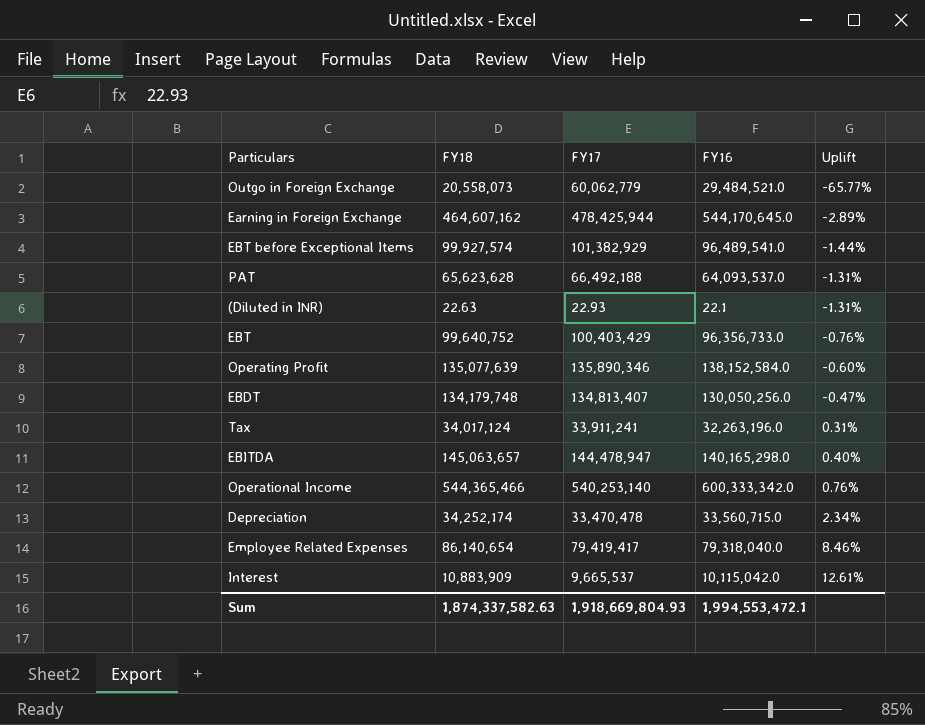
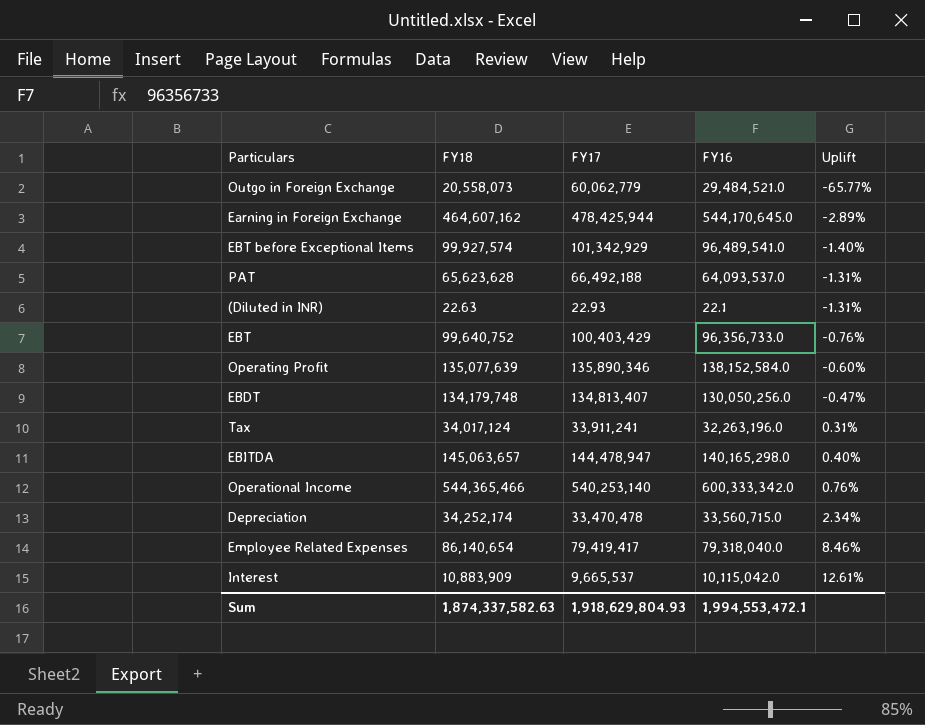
EBT before Exceptional Items | FY17: 101,382,929 -> 101,342,929
EBT before Exceptional Items | Uplift: -1.44% -> -1.40%
Sum | FY17: 1,918,669,804.93 -> 1,918,629,804.93

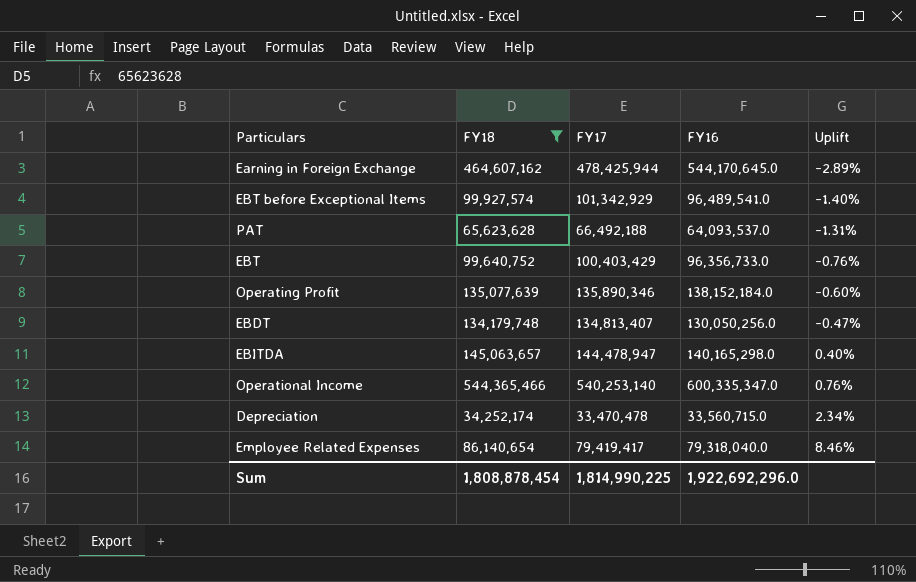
filter: none -> FY18 >= 34,252,174
Operating Profit | FY16: 138,152,584.0 -> 138,152,184.0
Operational Income | FY16: 600,333,342.0 -> 600,335,347.0
Sum | FY18: 1,874,337,582.63 -> 1,808,878,454
Sum | FY17: 1,918,629,804.93 -> 1,814,990,225
Sum | FY16: 1,994,553,472.1 -> 1,922,692,296.0

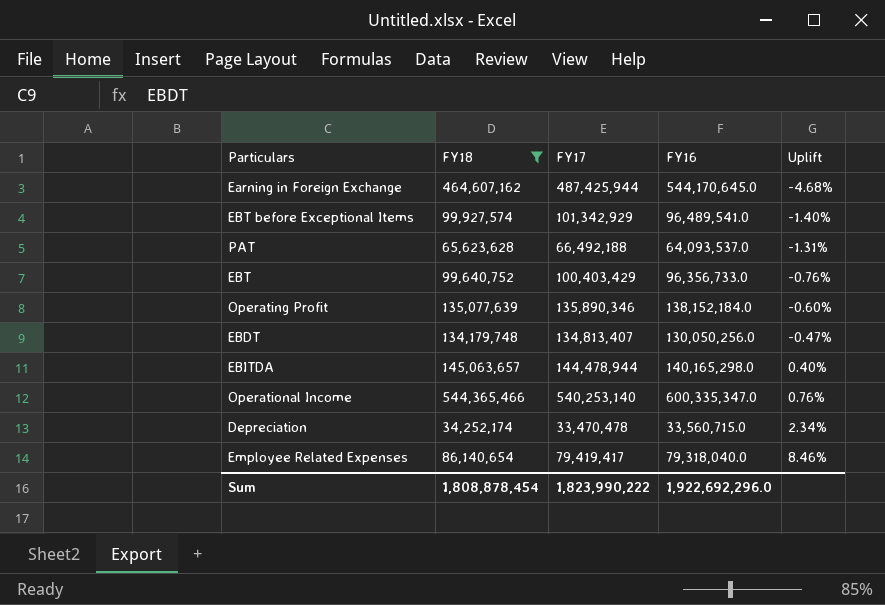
Earning in Foreign Exchange | FY17: 478,425,944 -> 487,425,944
Earning in Foreign Exchange | Uplift: -2.89% -> -4.68%
EBITDA | FY17: 144,478,947 -> 144,478,944
Sum | FY17: 1,814,990,225 -> 1,823,990,222

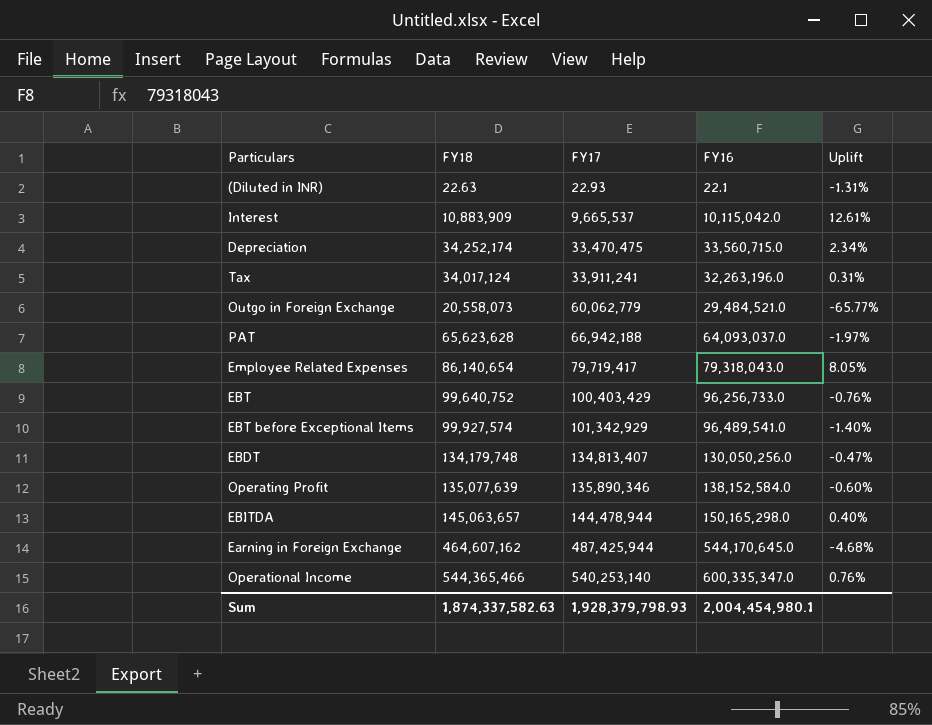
filter: FY18 >= 34,252,174 -> none
row order: Uplift ascending -> FY17 ascending
Depreciation | FY17: 33,470,478 -> 33,470,475
PAT | FY17: 66,492,188 -> 66,942,188
PAT | FY16: 64,093,537.0 -> 64,093,037.0
PAT | Uplift: -1.31% -> -1.97%
Employee Related Expenses | FY17: 79,419,417 -> 79,719,417
Employee Related Expenses | FY16: 79,318,040.0 -> 79,318,043.0
Employee Related Expenses | Uplift: 8.46% -> 8.05%
EBT | FY16: 96,356,733.0 -> 96,256,733.0
Operating Profit | FY16: 138,152,184.0 -> 138,152,584.0
EBITDA | FY16: 140,165,298.0 -> 150,165,298.0
Sum | FY18: 1,808,878,454 -> 1,874,337,582.63
Sum | FY17: 1,823,990,222 -> 1,928,379,798.93
Sum | FY16: 1,922,692,296.0 -> 2,004,454,980.1

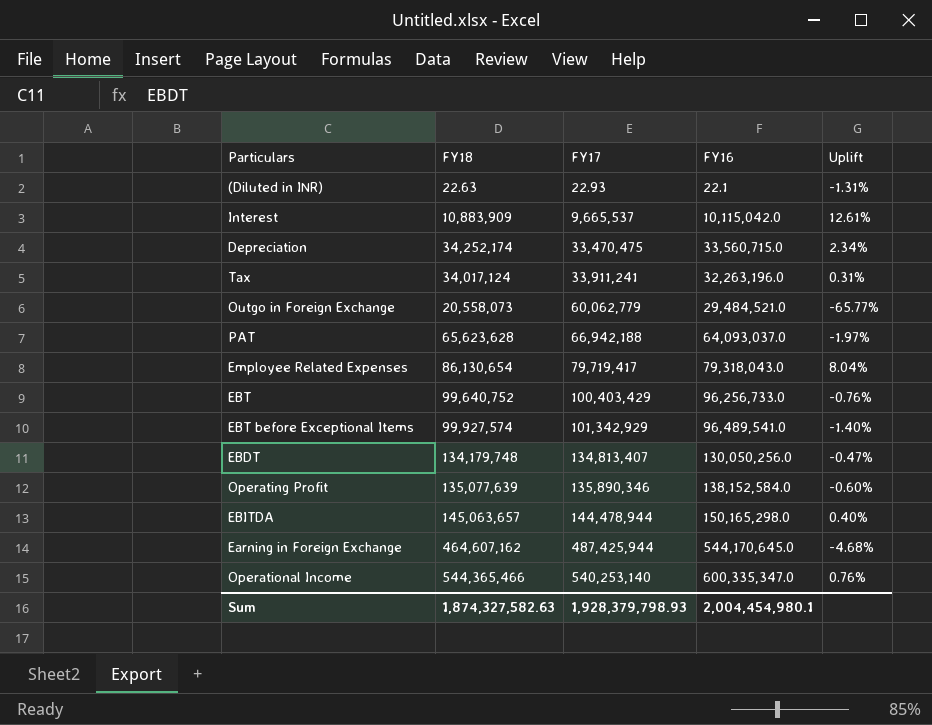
Employee Related Expenses | FY18: 86,140,654 -> 86,130,654
Employee Related Expenses | Uplift: 8.05% -> 8.04%
Sum | FY18: 1,874,337,582.63 -> 1,874,327,582.63

